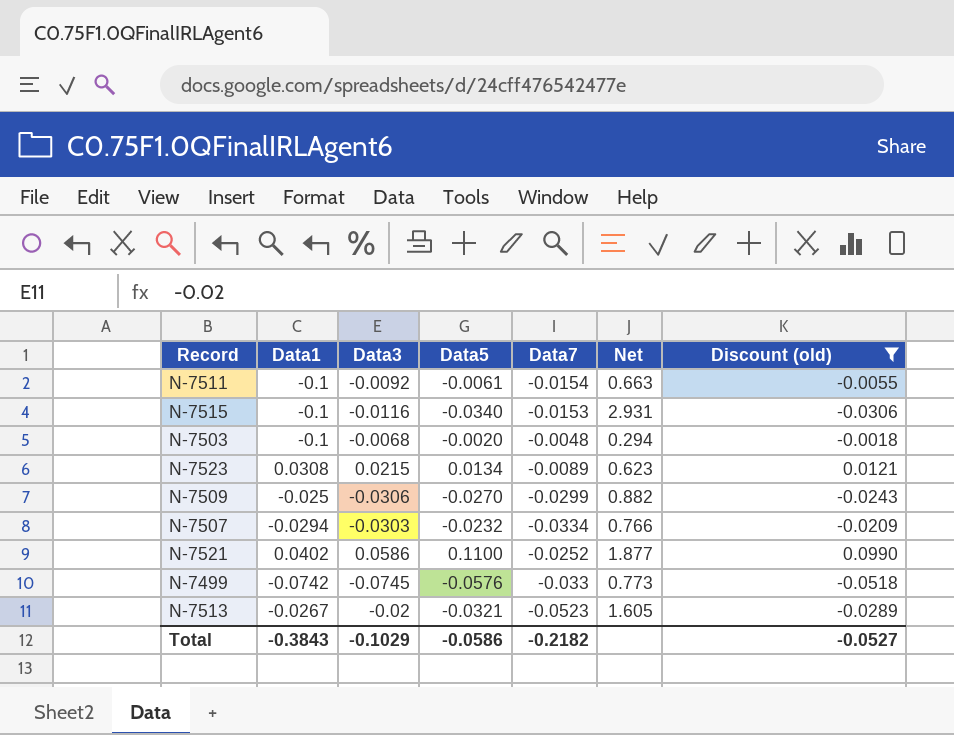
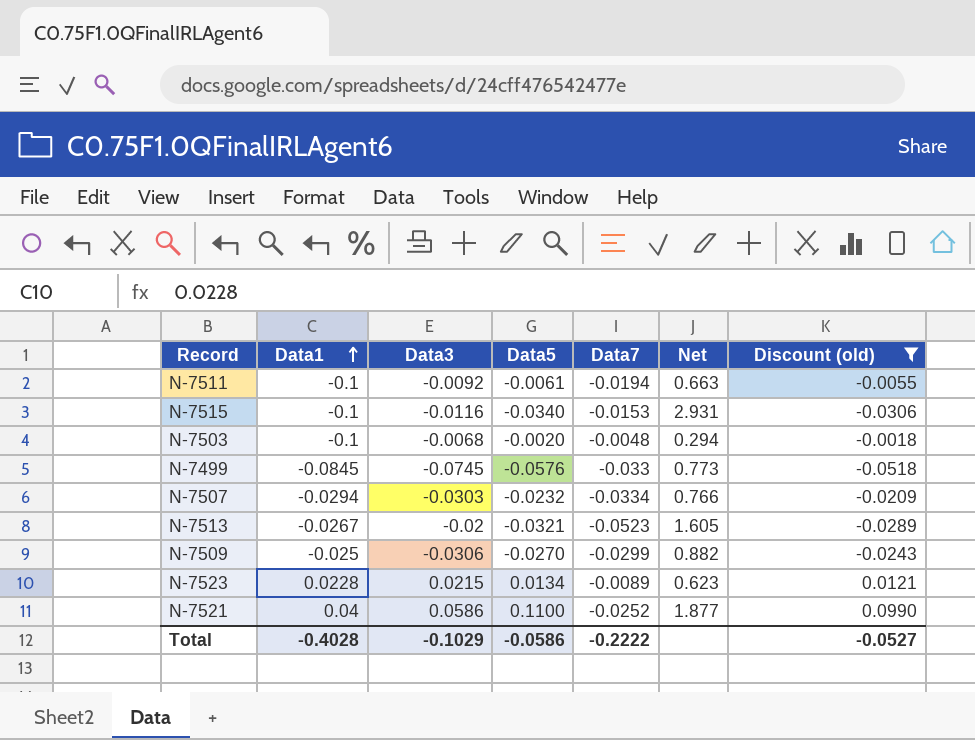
row order: none -> Data1 ascending
N-7511 | Data7: -0.0154 -> -0.0194
N-7499 | Data1: -0.0742 -> -0.0845
N-7523 | Data1: 0.0308 -> 0.0228
N-7521 | Data1: 0.0402 -> 0.04
Total | Data1: -0.3843 -> -0.4028
Total | Data7: -0.2182 -> -0.2222

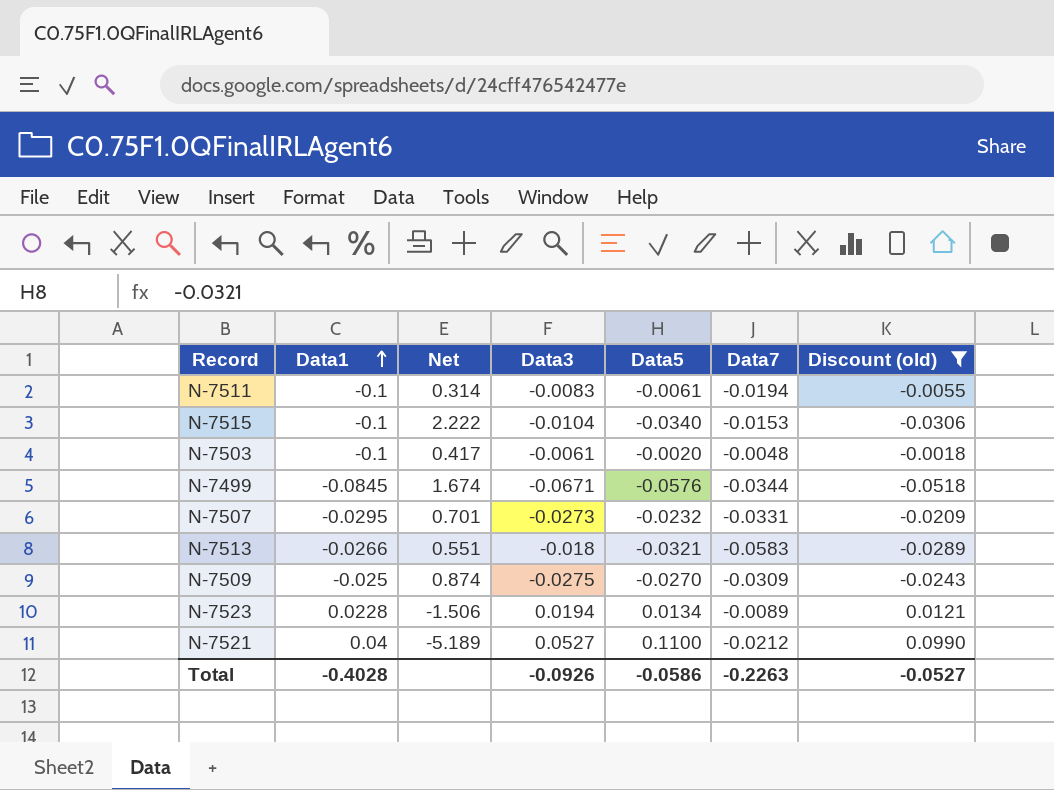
column Net | formula: [Data5] / [Data3] -> [Data5] / [Data7]
column Net | position: 6 -> 3
N-7511 | Data3: -0.0092 -> -0.0083
N-7515 | Data3: -0.0116 -> -0.0104
N-7503 | Data3: -0.0068 -> -0.0061
N-7499 | Data3: -0.0745 -> -0.0671
N-7499 | Data7: -0.033 -> -0.0344
N-7507 | Data1: -0.0294 -> -0.0295
N-7507 | Data3: -0.0303 -> -0.0273
N-7507 | Data7: -0.0334 -> -0.0331
N-7513 | Data1: -0.0267 -> -0.0266
N-7513 | Data3: -0.02 -> -0.018
N-7513 | Data7: -0.0523 -> -0.0583
N-7509 | Data3: -0.0306 -> -0.0275
N-7509 | Data7: -0.0299 -> -0.0309
N-7523 | Data3: 0.0215 -> 0.0194
N-7521 | Data3: 0.0586 -> 0.0527
N-7521 | Data7: -0.0252 -> -0.0212
Total | Data3: -0.1029 -> -0.0926
Total | Data7: -0.2222 -> -0.2263

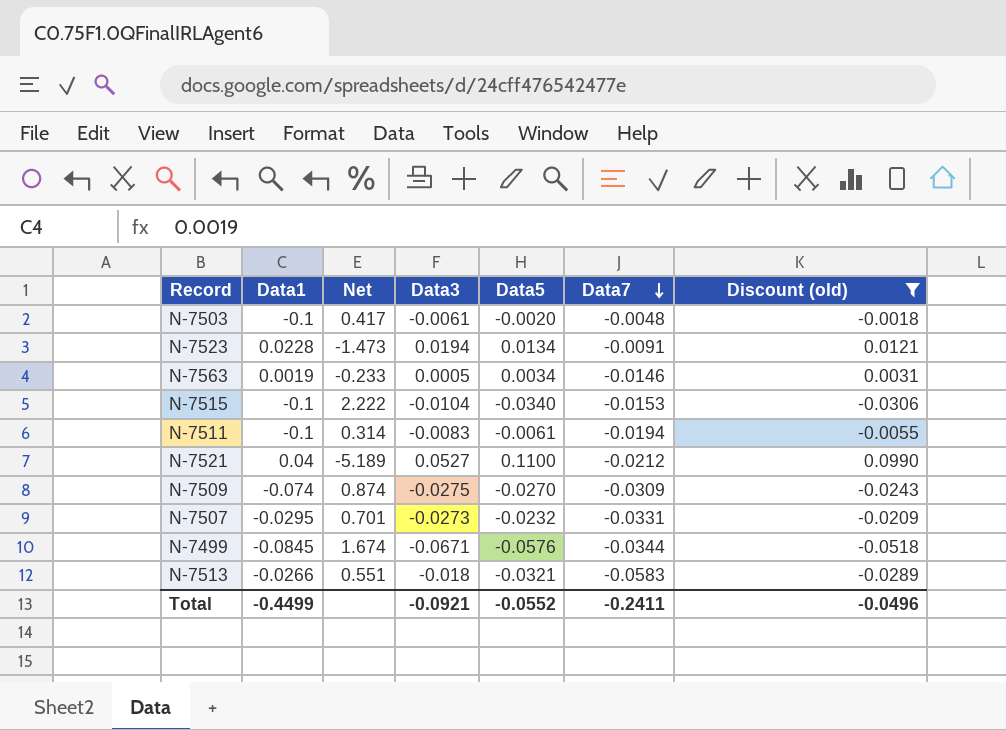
row order: Data1 ascending -> Data7 descending
N-7523 | Net: -1.506 -> -1.473
N-7523 | Data7: -0.0089 -> -0.0091
row N-7563: none -> 0.0019 | -0.233 | 0.0005 | 0.0034 | -0.0146 | 0.0031
N-7509 | Data1: -0.025 -> -0.074
Total | Data1: -0.4028 -> -0.4499
Total | Data3: -0.0926 -> -0.0921
Total | Data5: -0.0586 -> -0.0552
Total | Data7: -0.2263 -> -0.2411
Total | Discount (old): -0.0527 -> -0.0496

